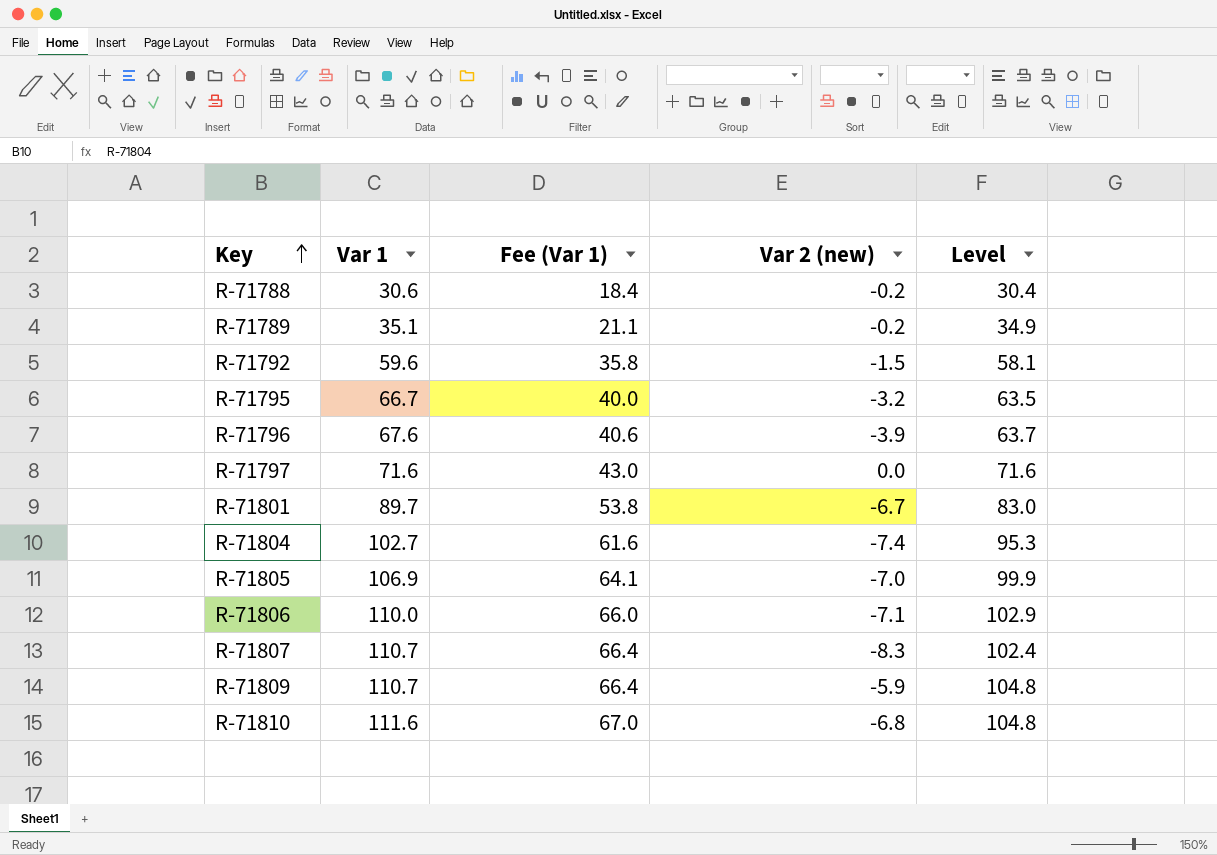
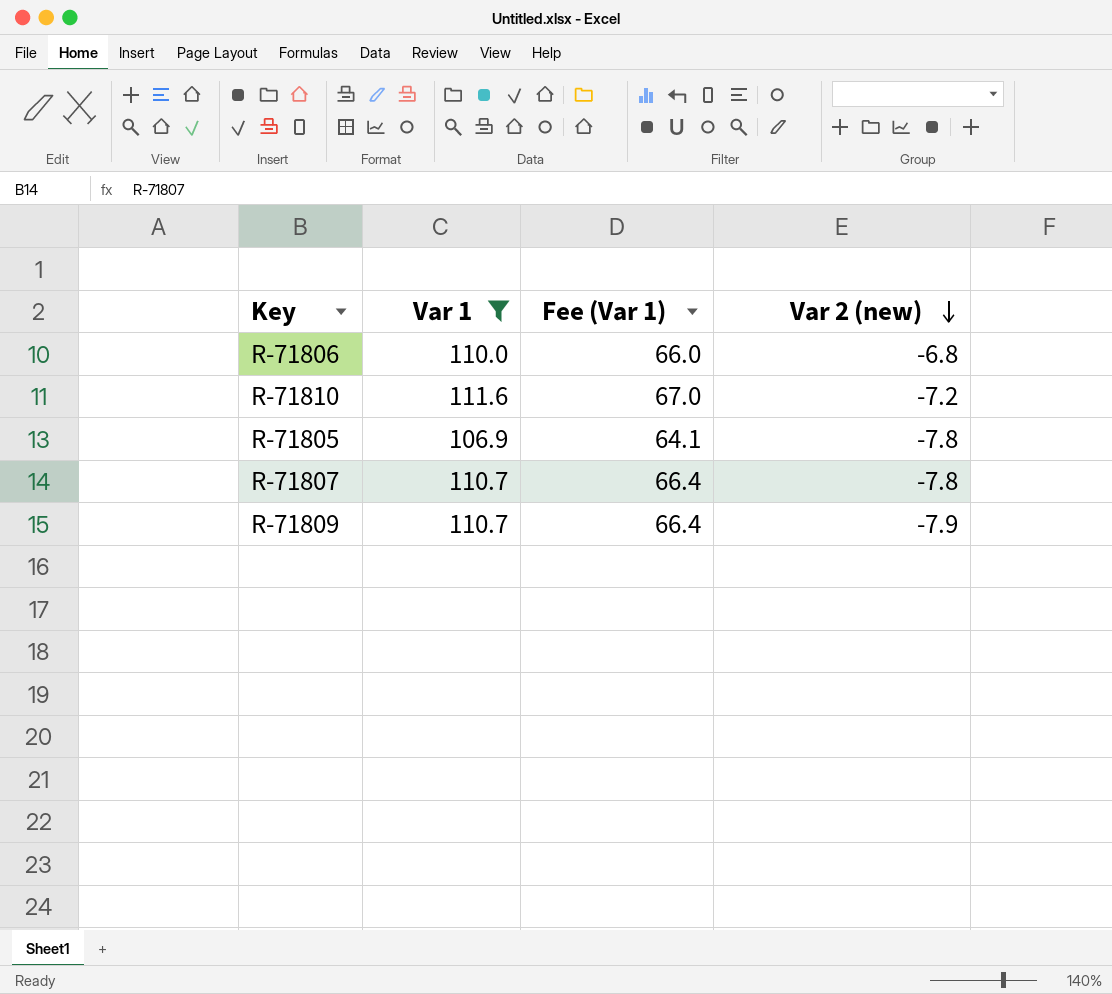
filter: none -> Var 1 >= 106.9
row order: Key ascending -> Var 2 (new) descending
column Level | formula: [Var 1] + [Var 2 (new)] -> none
R-71806 | Var 2 (new): -7.1 -> -6.8
R-71810 | Var 2 (new): -6.8 -> -7.2
R-71805 | Var 2 (new): -7.0 -> -7.8
R-71807 | Var 2 (new): -8.3 -> -7.8
R-71809 | Var 2 (new): -5.9 -> -7.9

